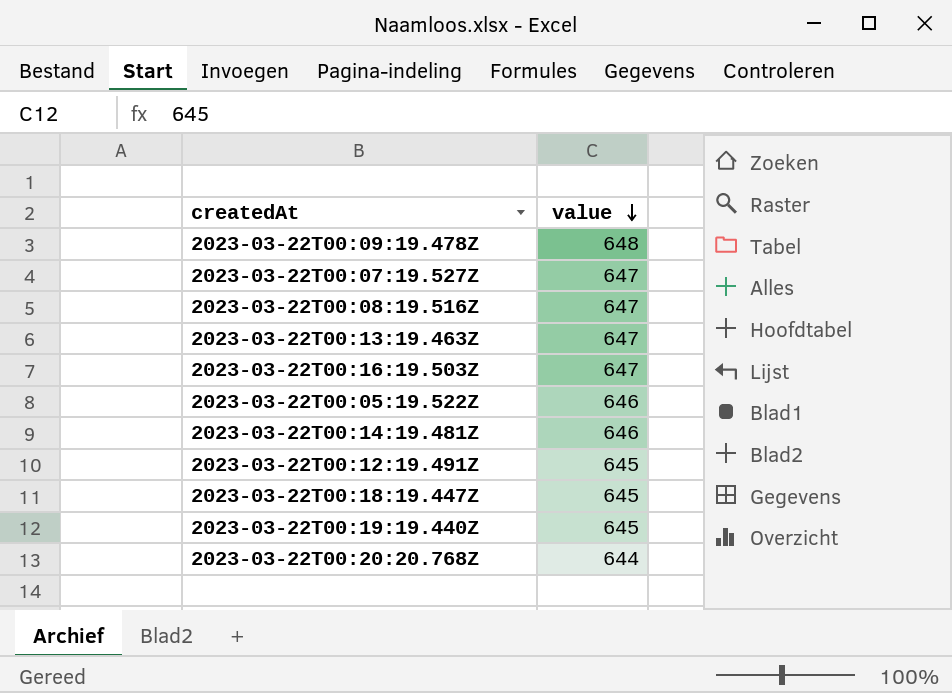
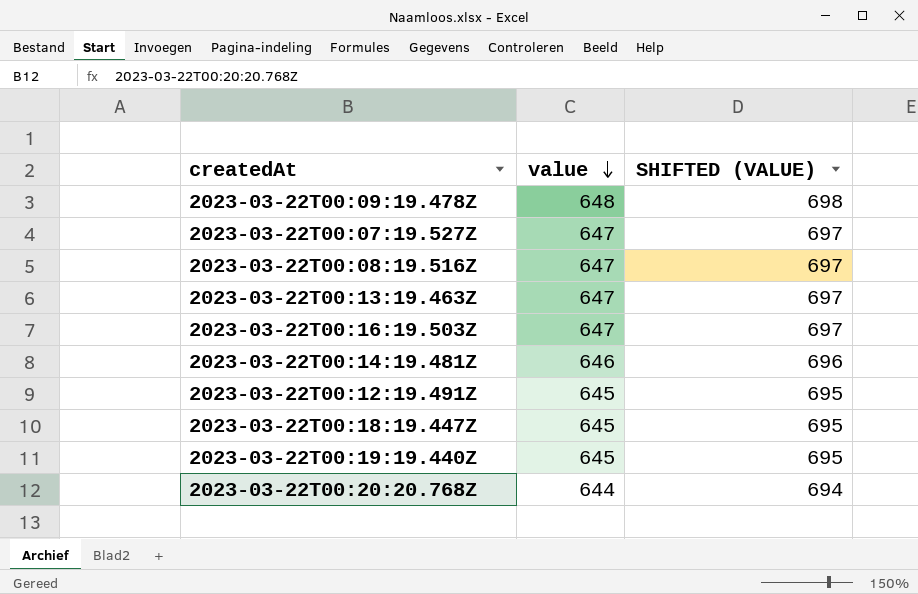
column SHIFTED (VALUE) | formula: none -> [value] + 50
row 2023-03-22T00:05:19.522Z: 646 -> none

